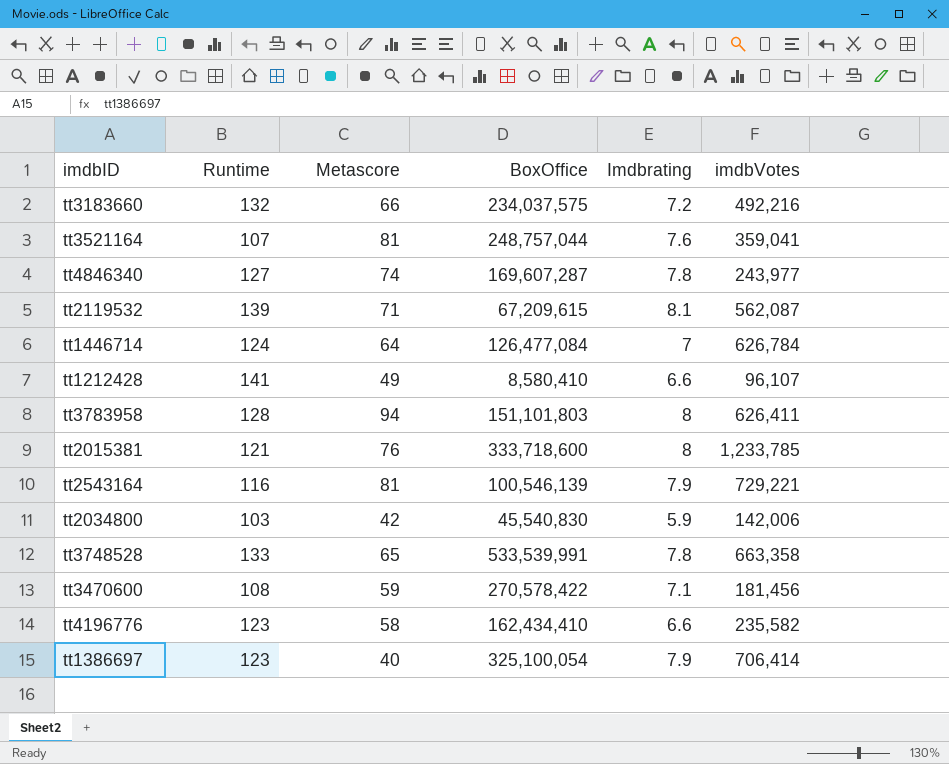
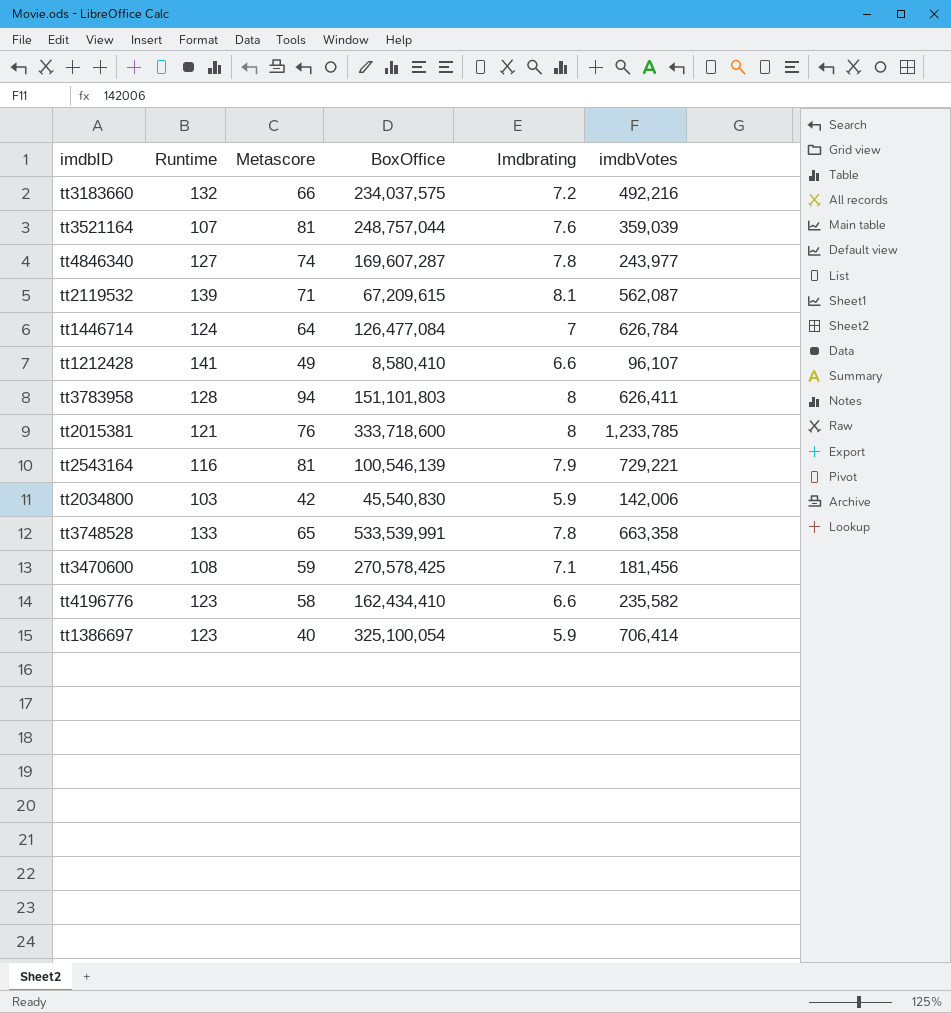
tt3521164 | imdbVotes: 359,041 -> 359,039
tt3470600 | BoxOffice: 270,578,422 -> 270,578,425
tt1386697 | Imdbrating: 7.9 -> 5.9

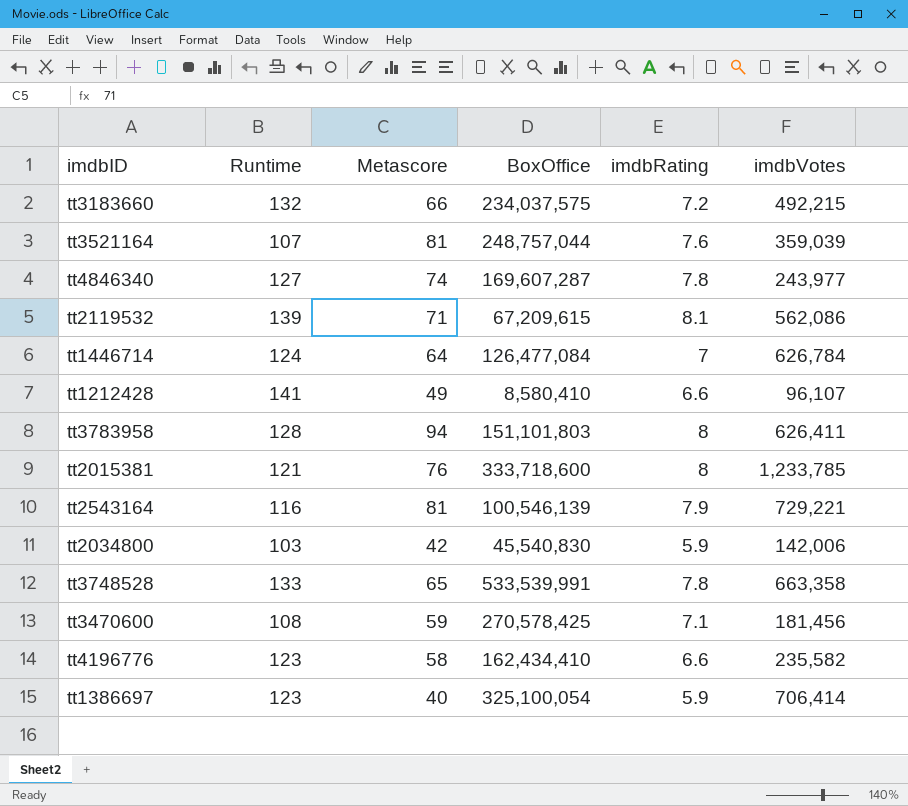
column name: Imdbrating -> imdbRating
tt3183660 | imdbVotes: 492,216 -> 492,215
tt2119532 | imdbVotes: 562,087 -> 562,086

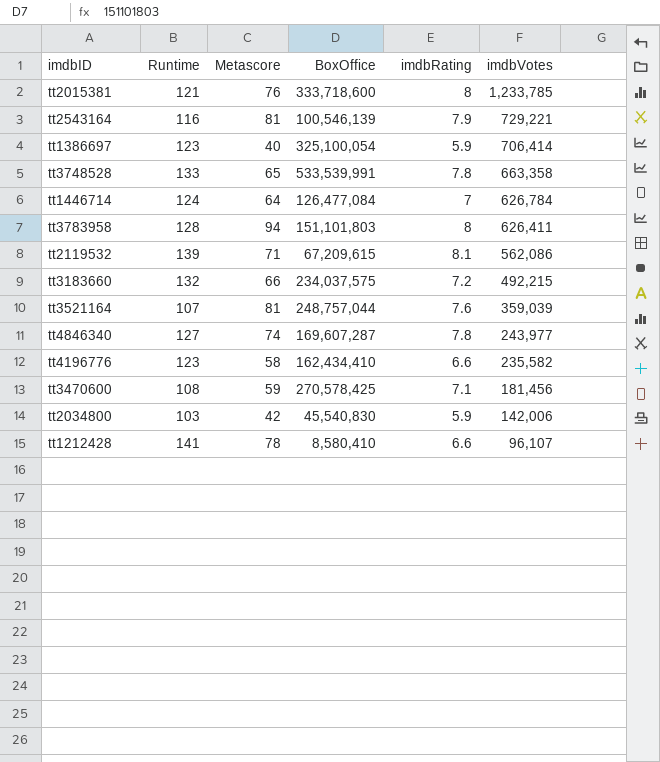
row order: none -> imdbVotes descending
tt1212428 | Metascore: 49 -> 78

